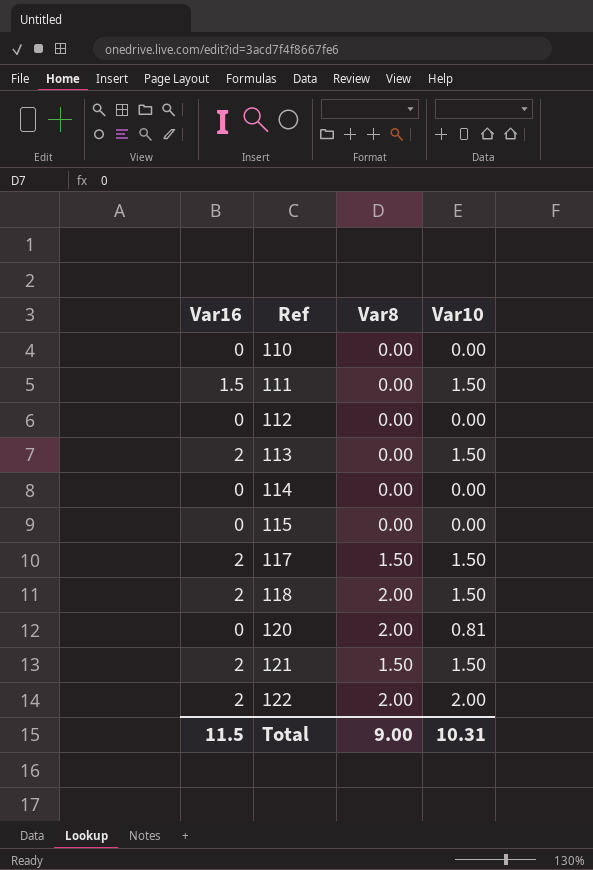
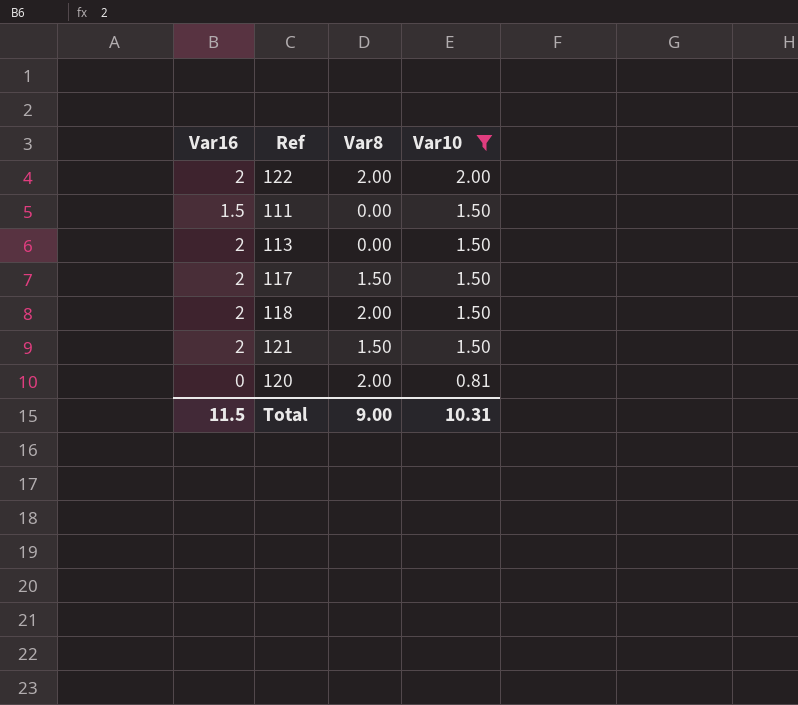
filter: none -> Var10 != 0.00
row order: Ref ascending -> Var10 descending

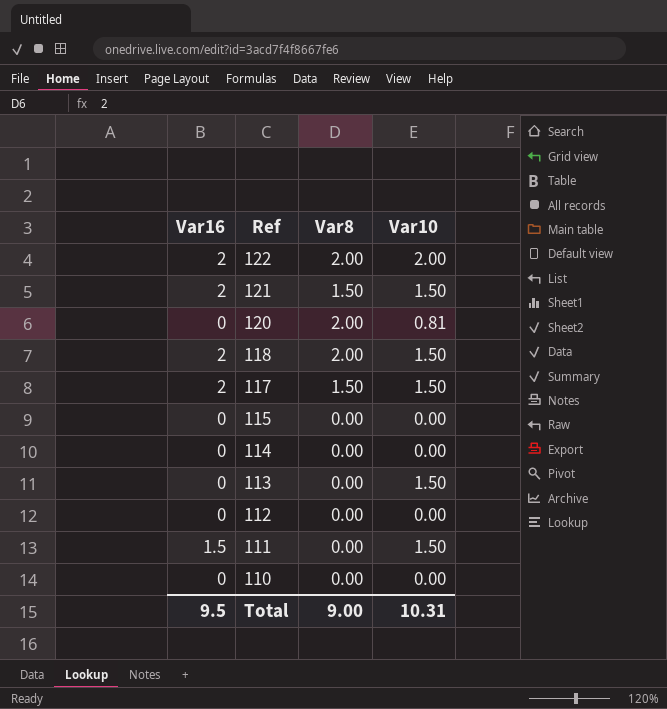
filter: Var10 != 0.00 -> none
row order: Var10 descending -> Ref descending
113 | Var16: 2 -> 0
Total | Var16: 11.5 -> 9.5

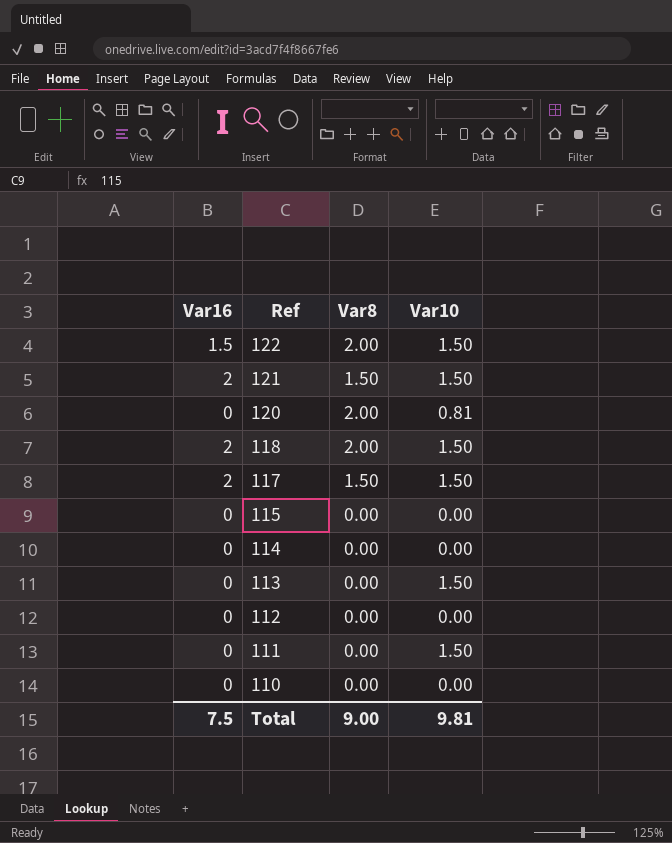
122 | Var16: 2 -> 1.5
122 | Var10: 2.00 -> 1.50
111 | Var16: 1.5 -> 0
Total | Var16: 9.5 -> 7.5
Total | Var10: 10.31 -> 9.81

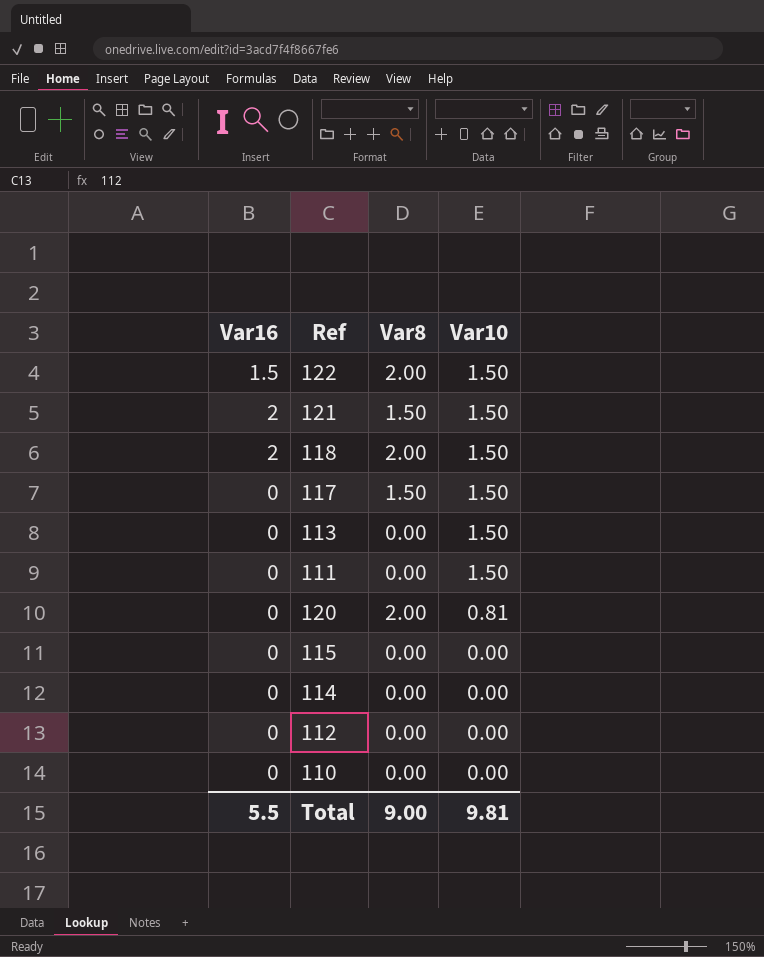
row order: Ref descending -> Var10 descending
117 | Var16: 2 -> 0
Total | Var16: 7.5 -> 5.5

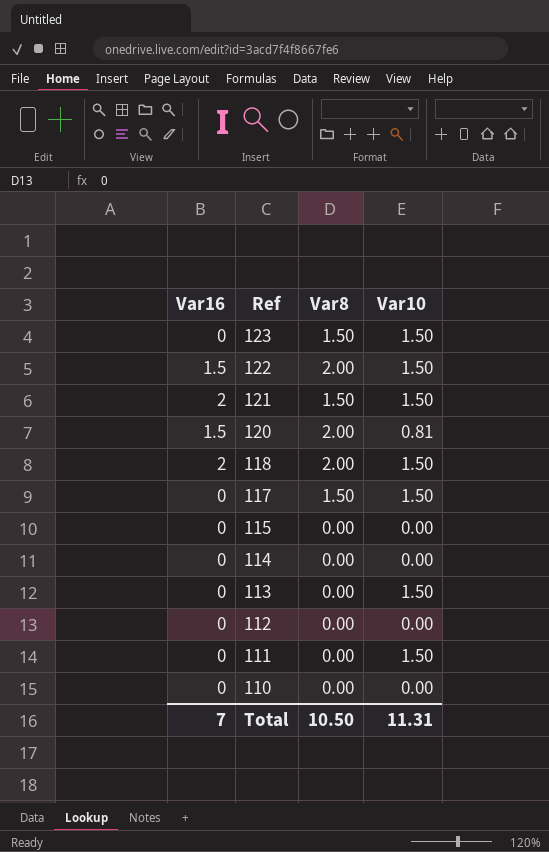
row order: Var10 descending -> Ref descending
row 123: none -> 0 | 1.50 | 1.50
120 | Var16: 0 -> 1.5
Total | Var16: 5.5 -> 7
Total | Var8: 9.00 -> 10.50
Total | Var10: 9.81 -> 11.31

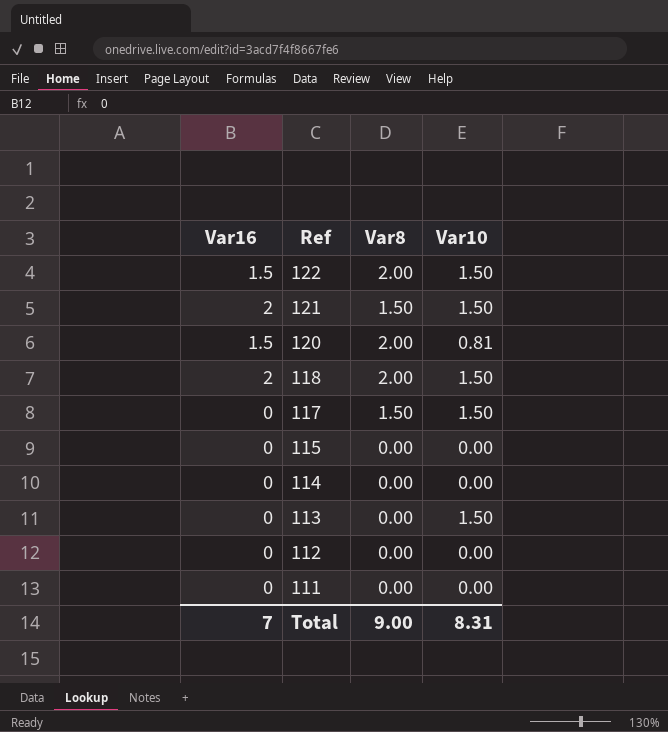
row 123: 0 | 1.50 | 1.50 -> none
row 110: 0 | 0.00 | 0.00 -> none
111 | Var10: 1.50 -> 0.00
Total | Var8: 10.50 -> 9.00
Total | Var10: 11.31 -> 8.31

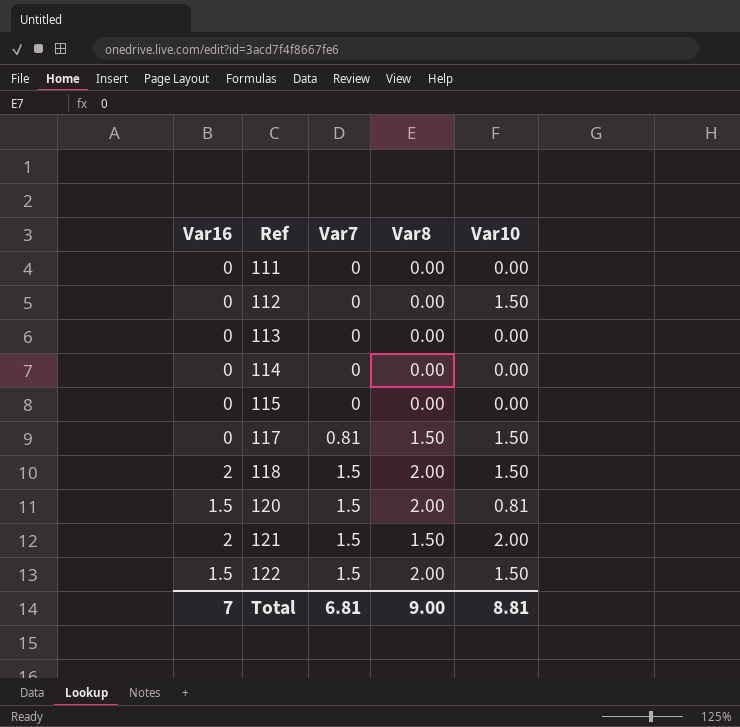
row order: Ref descending -> Ref ascending
column Var7 | position: none -> 3
112 | Var10: 0.00 -> 1.50
113 | Var10: 1.50 -> 0.00
121 | Var10: 1.50 -> 2.00
Total | Var10: 8.31 -> 8.81

